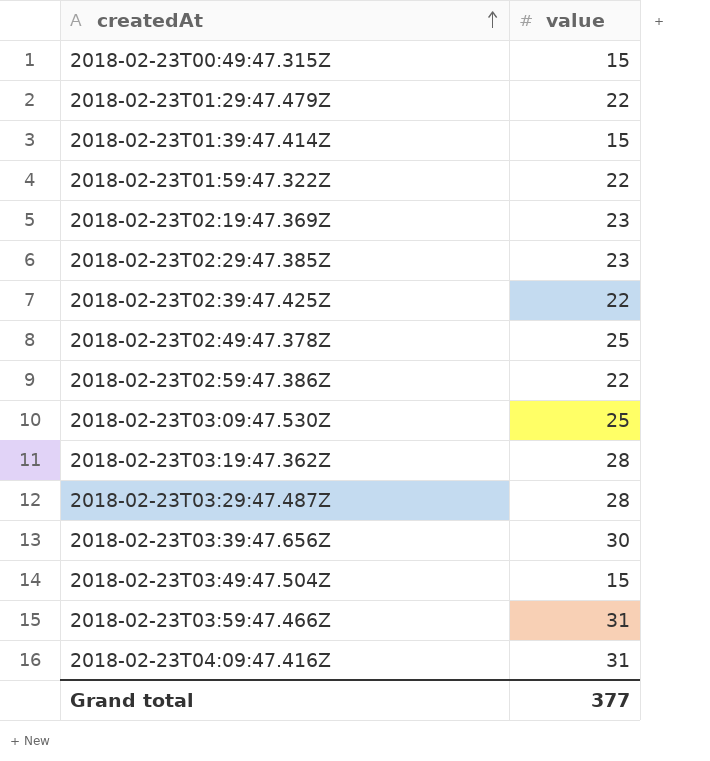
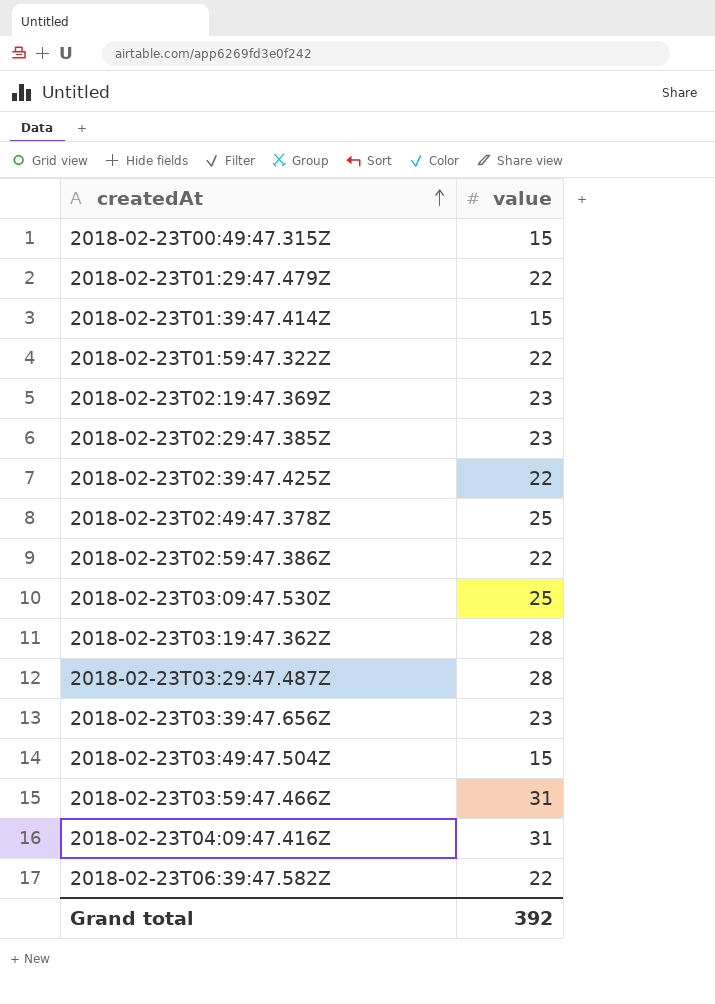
2018-02-23T03:39:47.656Z | value: 30 -> 23
row 2018-02-23T06:39:47.582Z: none -> 22
Grand total | value: 377 -> 392

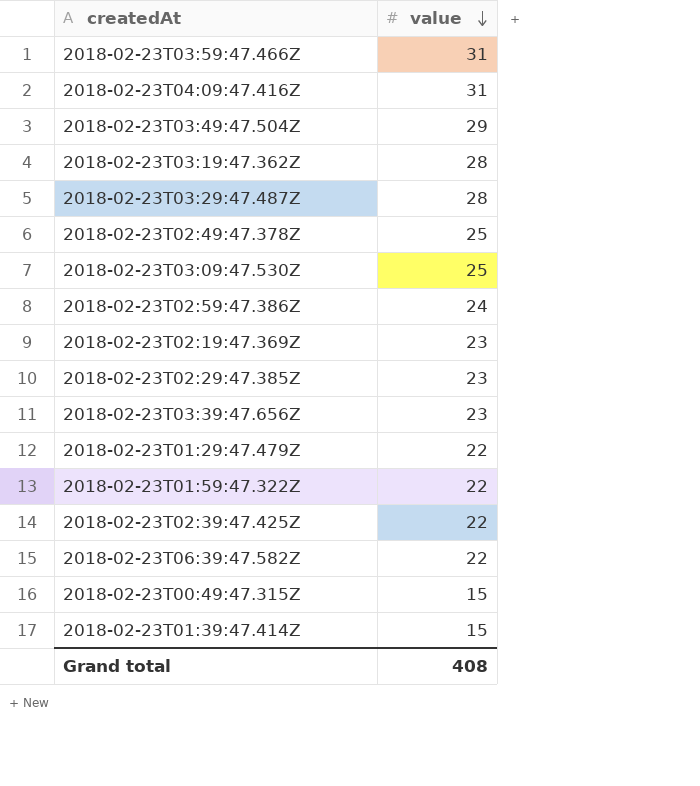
row order: createdAt ascending -> value descending
2018-02-23T03:49:47.504Z | value: 15 -> 29
2018-02-23T02:59:47.386Z | value: 22 -> 24
Grand total | value: 392 -> 408

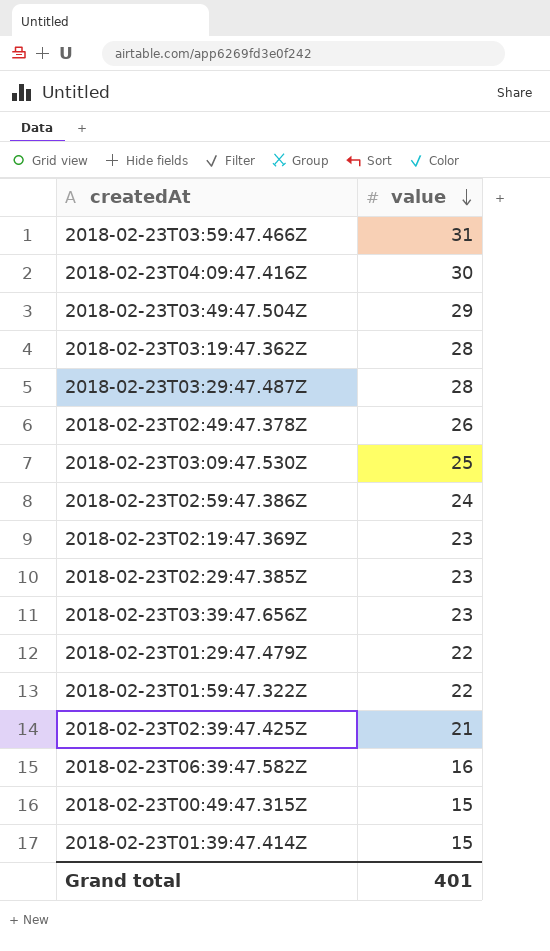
2018-02-23T04:09:47.416Z | value: 31 -> 30
2018-02-23T02:49:47.378Z | value: 25 -> 26
2018-02-23T02:39:47.425Z | value: 22 -> 21
2018-02-23T06:39:47.582Z | value: 22 -> 16
Grand total | value: 408 -> 401

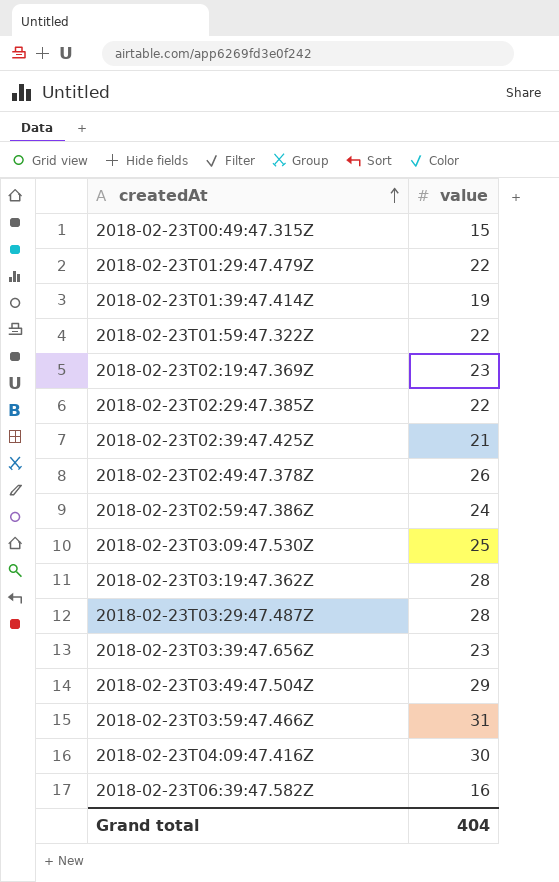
row order: value descending -> createdAt ascending
2018-02-23T01:39:47.414Z | value: 15 -> 19
2018-02-23T02:29:47.385Z | value: 23 -> 22
Grand total | value: 401 -> 404

